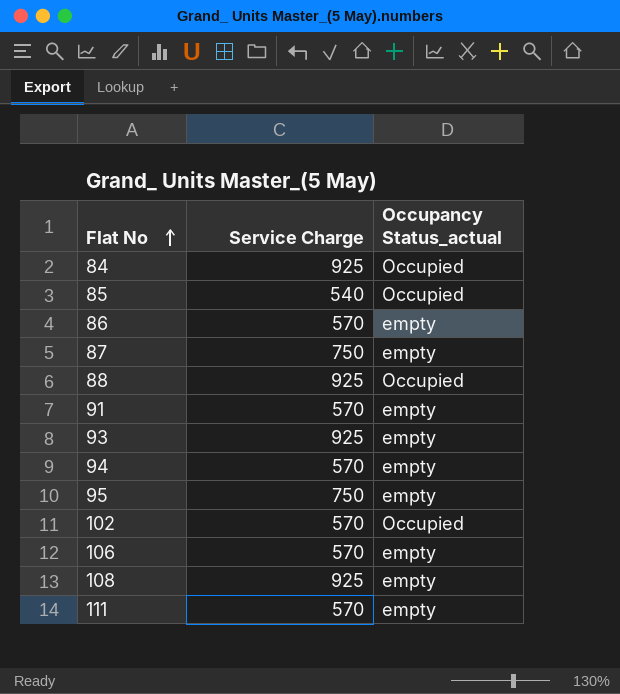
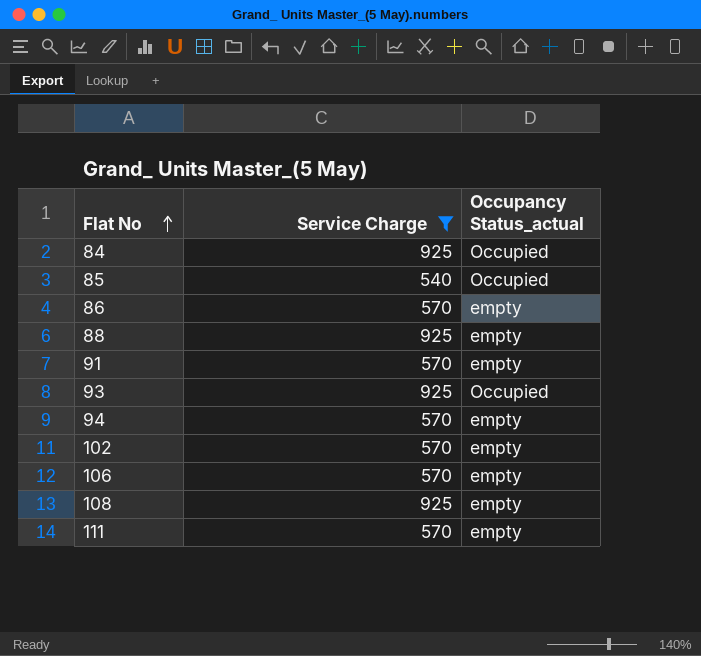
filter: none -> Service Charge != 750
88 | Occupancy Status_actual: Occupied -> empty
93 | Occupancy Status_actual: empty -> Occupied
102 | Occupancy Status_actual: Occupied -> empty

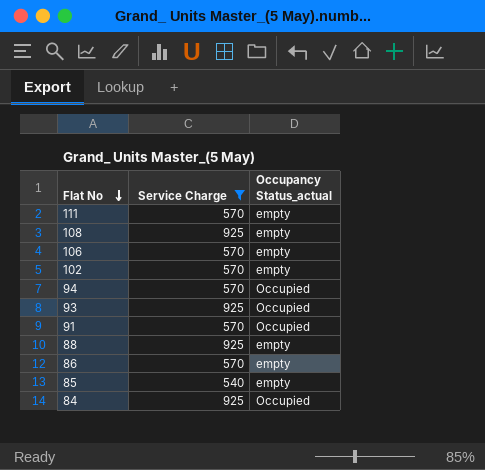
row order: Flat No ascending -> Flat No descending
94 | Occupancy Status_actual: empty -> Occupied
91 | Occupancy Status_actual: empty -> Occupied
85 | Occupancy Status_actual: Occupied -> empty

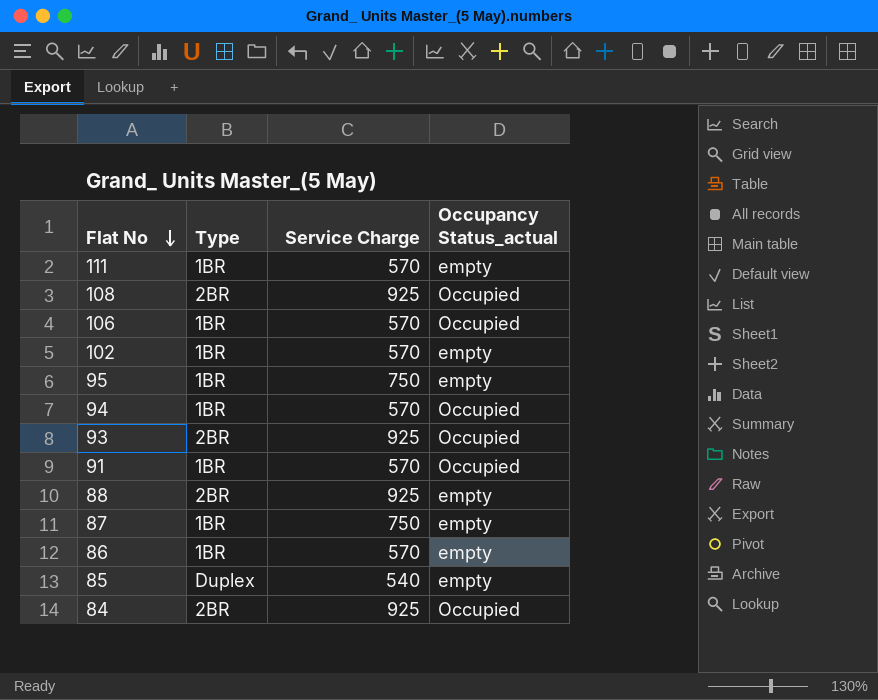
filter: Service Charge != 750 -> none
column Type | position: none -> 2
108 | Occupancy Status_actual: empty -> Occupied
106 | Occupancy Status_actual: empty -> Occupied

